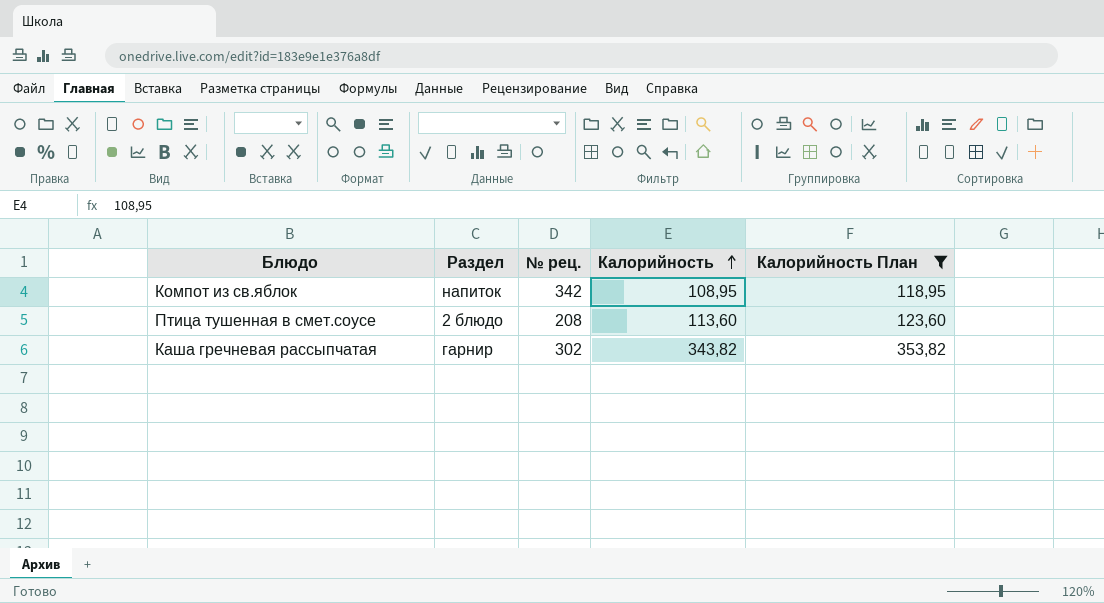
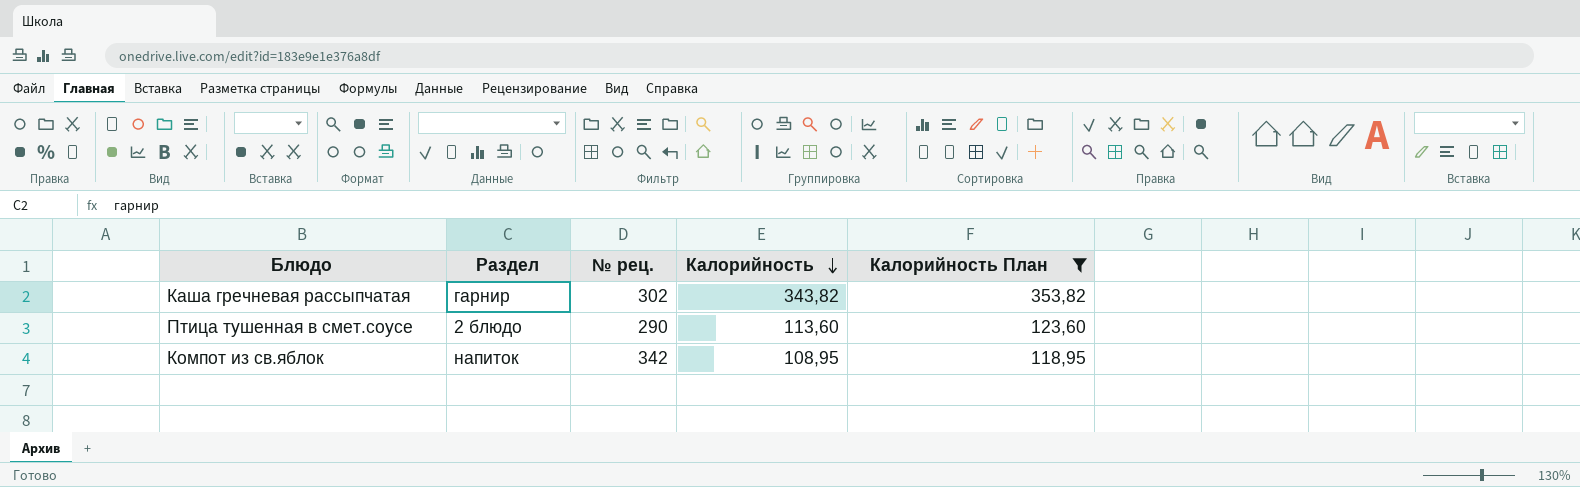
row order: Калорийность ascending -> Калорийность descending
Птица тушенная в смет.соусе | № рец.: 208 -> 290

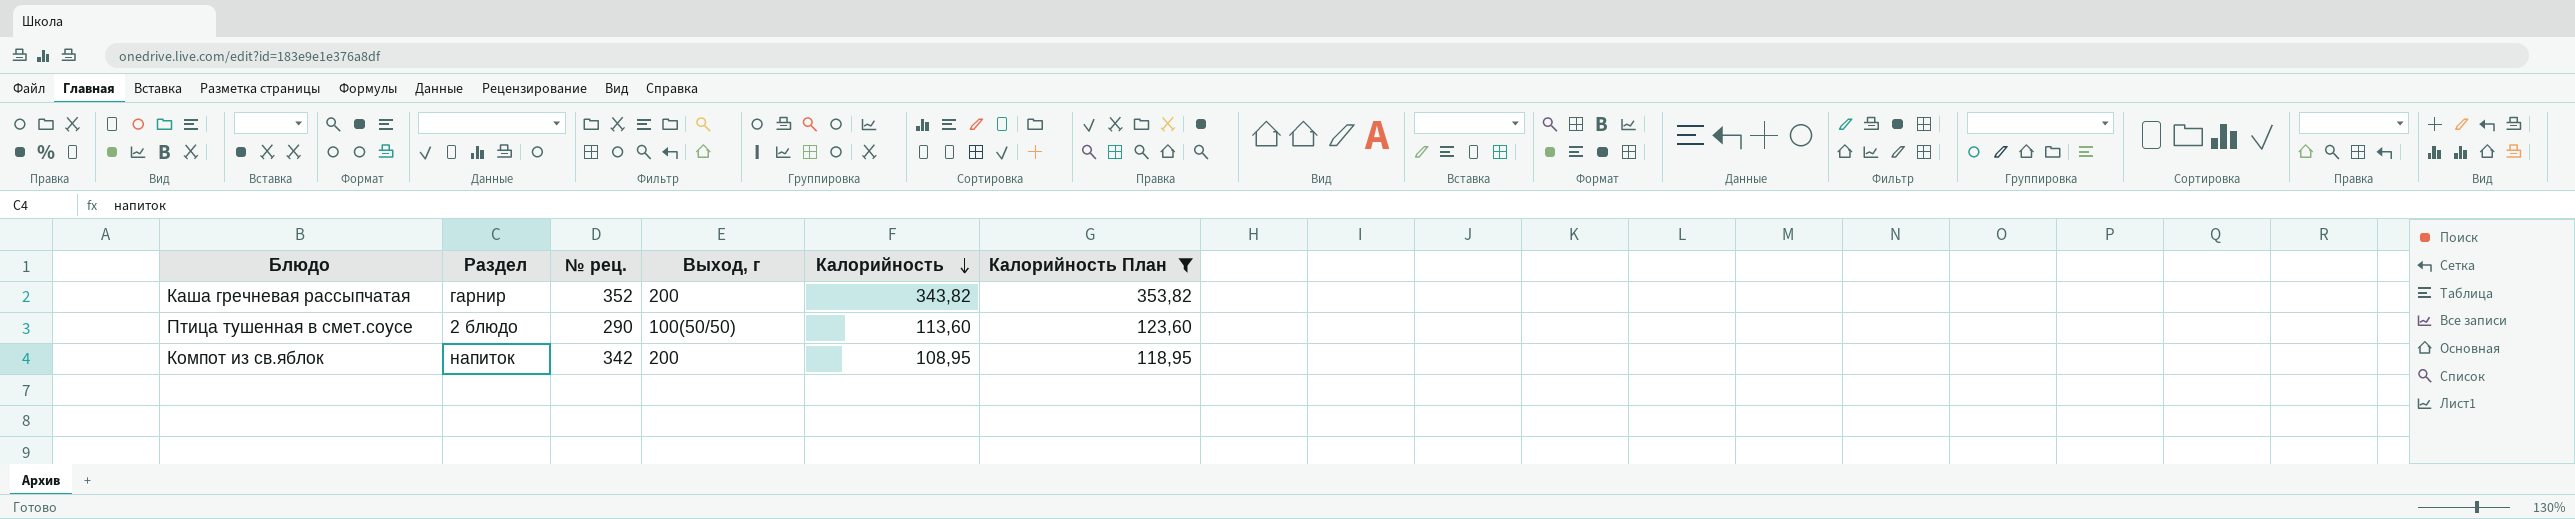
column Выход, г | position: none -> 4
Каша гречневая рассыпчатая | № рец.: 302 -> 352

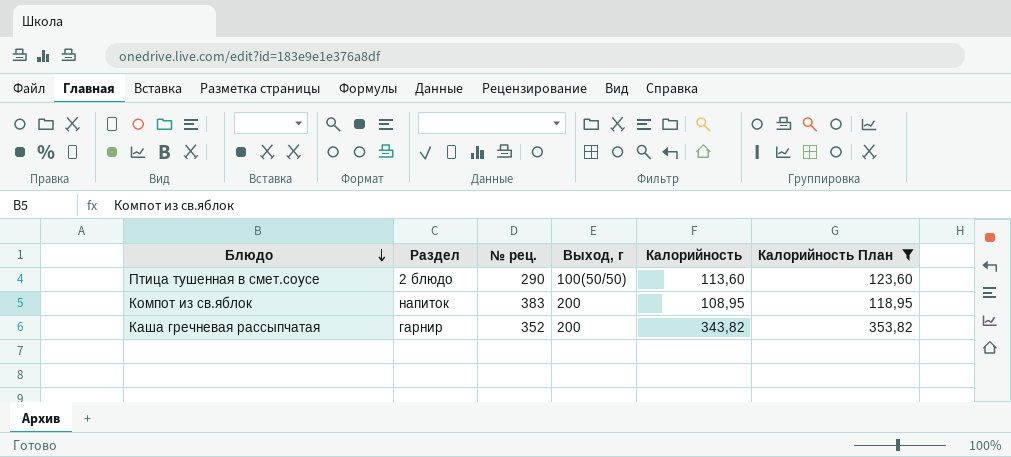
row order: Калорийность descending -> Блюдо descending
Компот из св.яблок | № рец.: 342 -> 383

